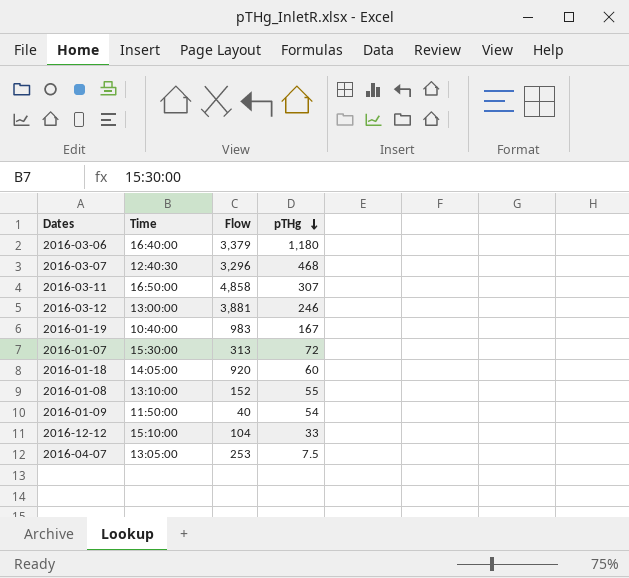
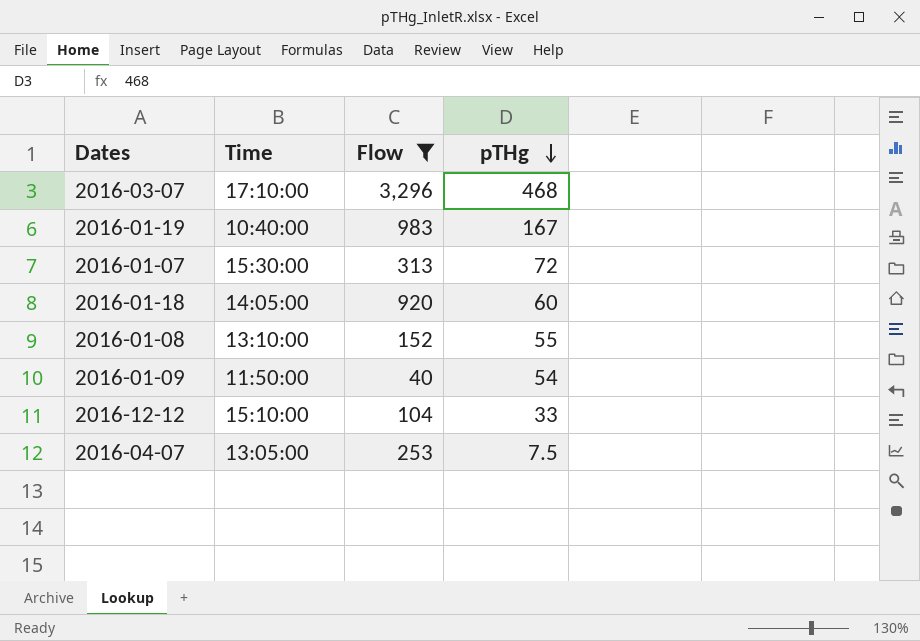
filter: none -> Flow <= 3,296
2016-03-07 | Time: 12:40:30 -> 17:10:00

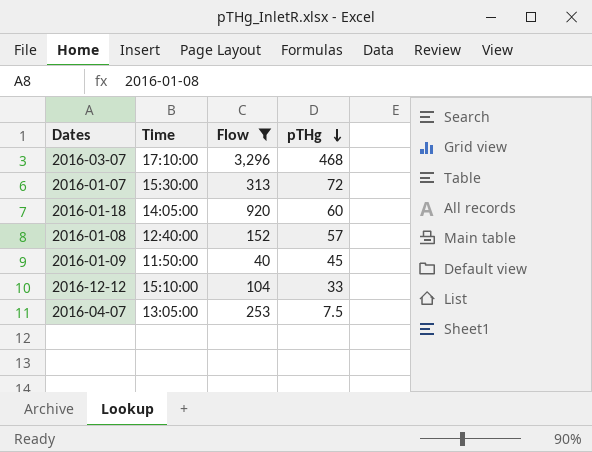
row 2016-01-19: 10:40:00 | 983 | 167 -> none
2016-01-08 | Time: 13:10:00 -> 12:40:00
2016-01-08 | pTHg: 55 -> 57
2016-01-09 | pTHg: 54 -> 45

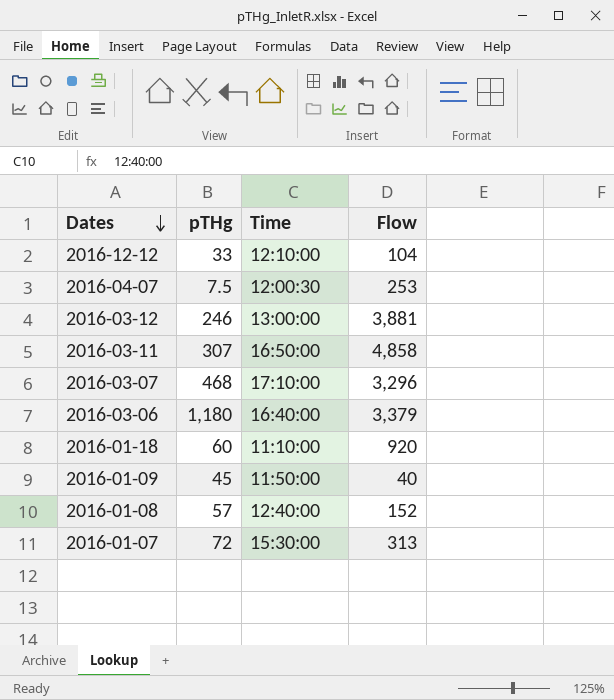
filter: Flow <= 3,296 -> none
row order: pTHg descending -> Dates descending
column pTHg | position: 4 -> 2
2016-12-12 | Time: 15:10:00 -> 12:10:00
2016-04-07 | Time: 13:05:00 -> 12:00:30
2016-01-18 | Time: 14:05:00 -> 11:10:00

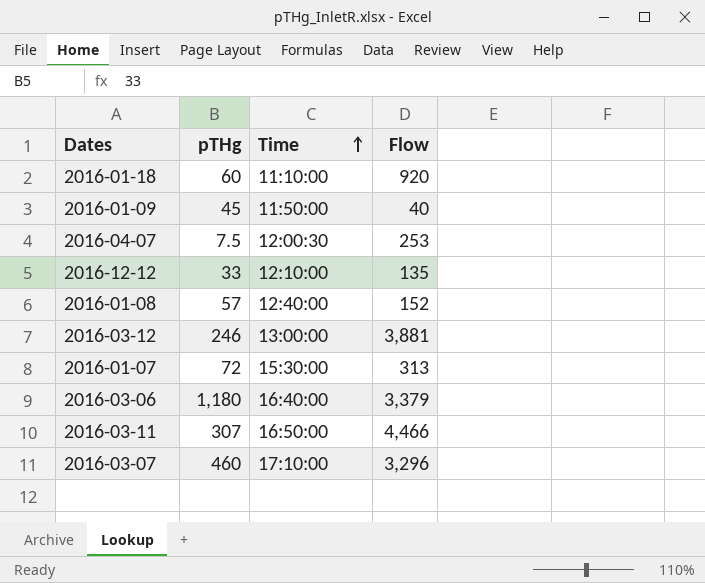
row order: Dates descending -> Time ascending
2016-12-12 | Flow: 104 -> 135
2016-03-11 | Flow: 4,858 -> 4,466
2016-03-07 | pTHg: 468 -> 460

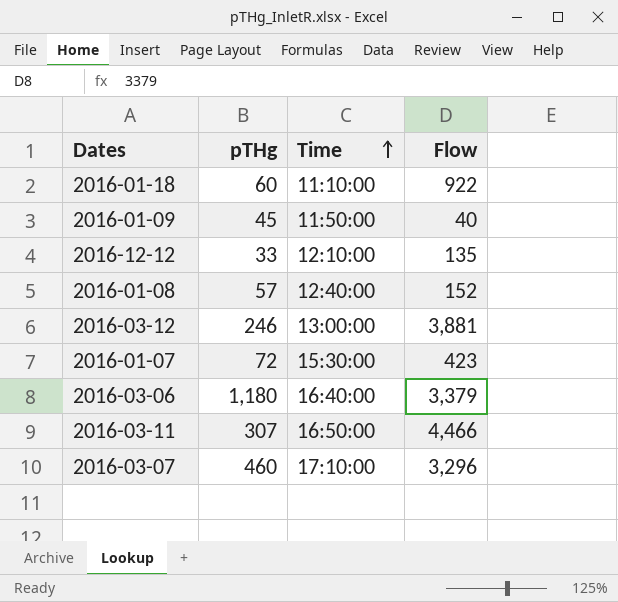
row 2016-04-07: 7.5 | 12:00:30 | 253 -> none
2016-01-18 | Flow: 920 -> 922
2016-01-07 | Flow: 313 -> 423

